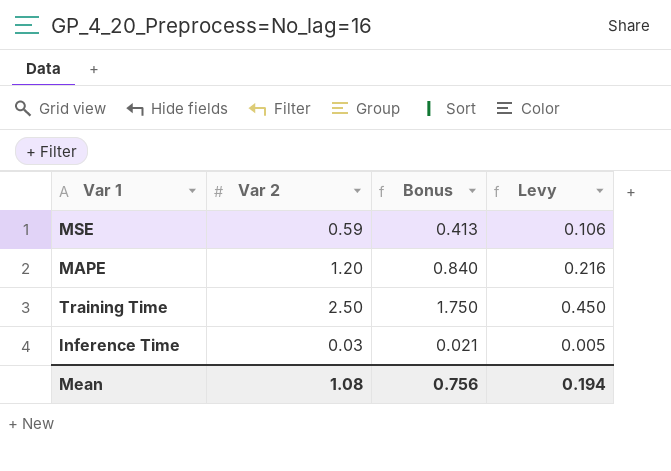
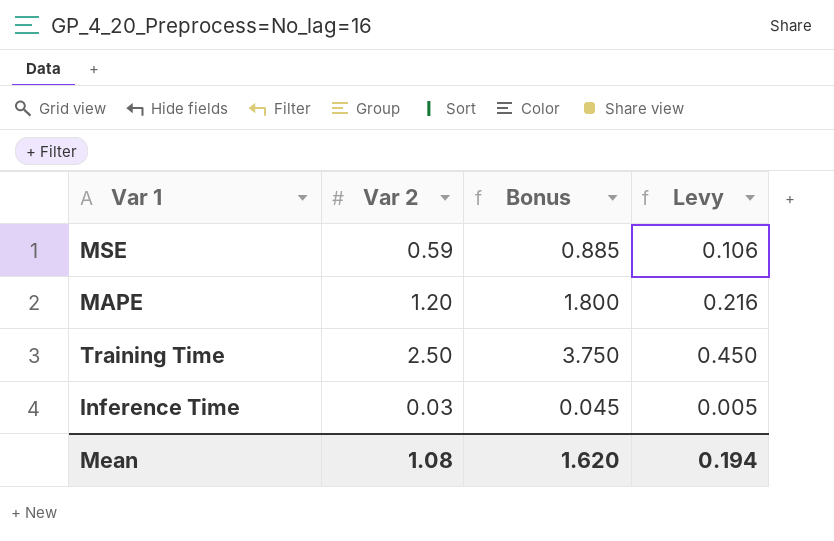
column Bonus | formula: [Var 2] * 0.7 -> [Var 2] * 1.5
Mean | Bonus: 0.756 -> 1.620

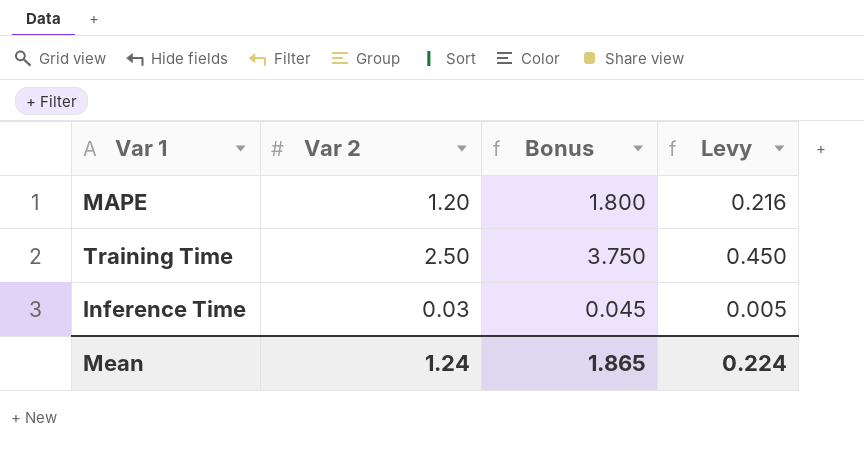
row MSE: 0.59 | 0.885 | 0.106 -> none
Mean | Var 2: 1.08 -> 1.24
Mean | Bonus: 1.620 -> 1.865
Mean | Levy: 0.194 -> 0.224

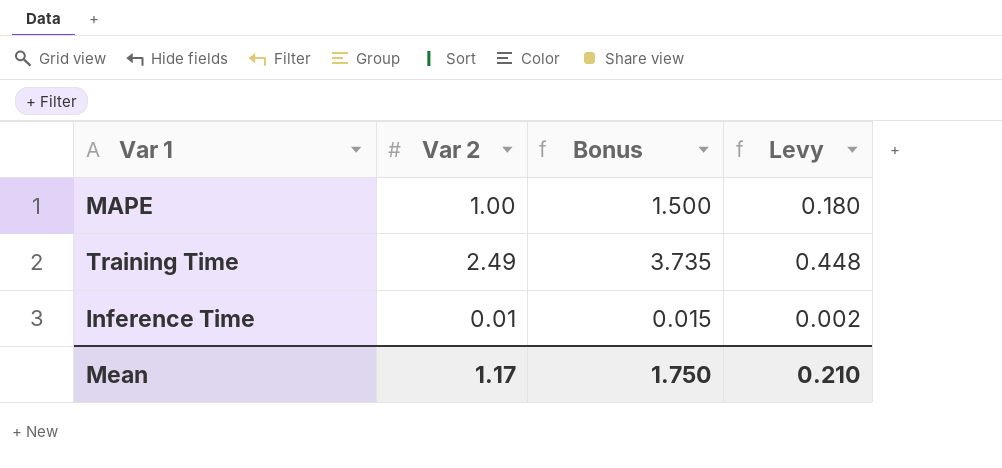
MAPE | Var 2: 1.20 -> 1.00
MAPE | Bonus: 1.800 -> 1.500
MAPE | Levy: 0.216 -> 0.180
Training Time | Var 2: 2.50 -> 2.49
Training Time | Bonus: 3.750 -> 3.735
Training Time | Levy: 0.450 -> 0.448
Inference Time | Var 2: 0.03 -> 0.01
Inference Time | Bonus: 0.045 -> 0.015
Inference Time | Levy: 0.005 -> 0.002
Mean | Var 2: 1.24 -> 1.17
Mean | Bonus: 1.865 -> 1.750
Mean | Levy: 0.224 -> 0.210

